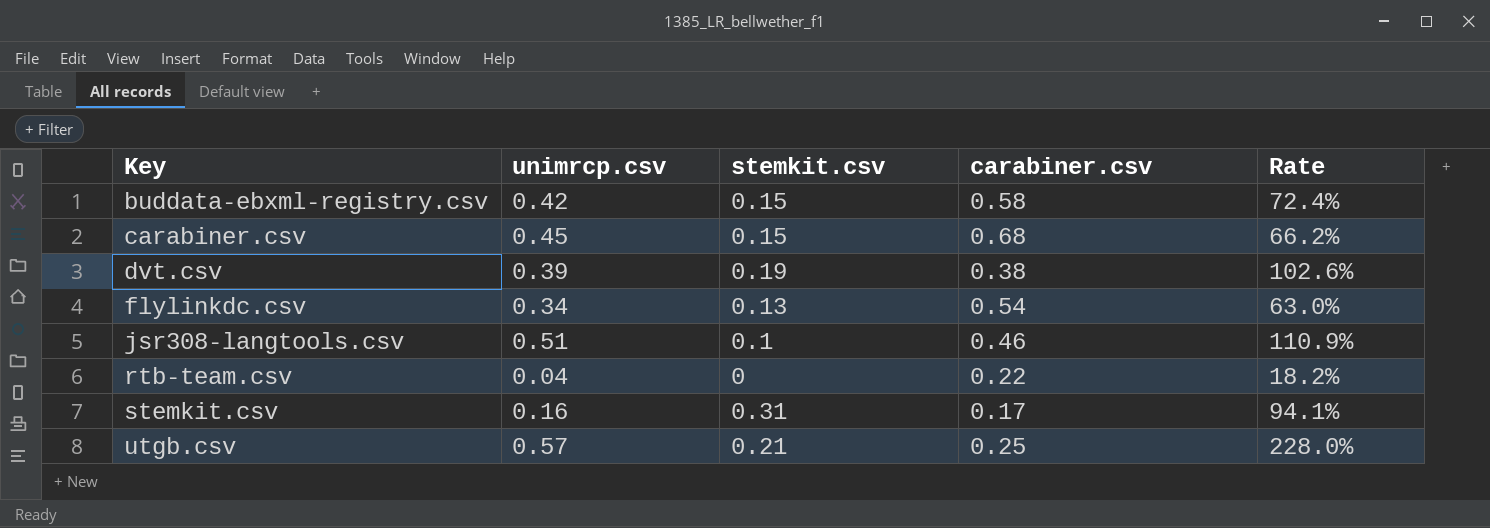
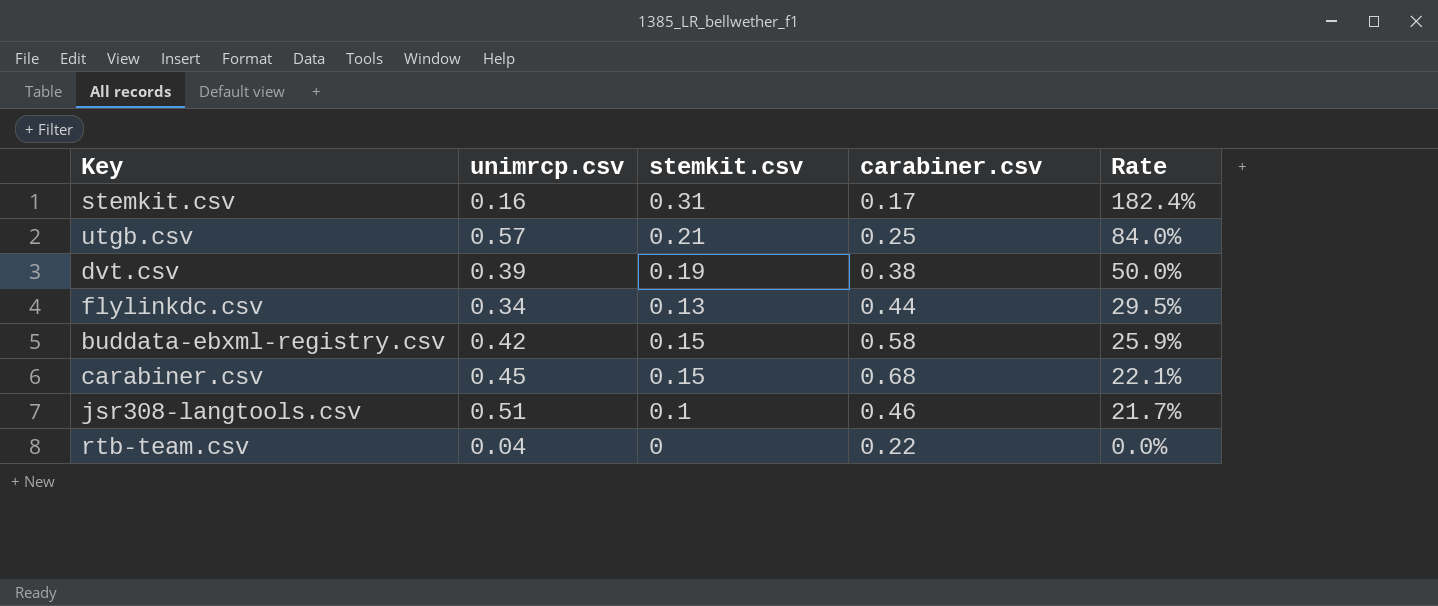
row order: Key ascending -> Rate descending
column Rate | formula: [unimrcp.csv] / [carabiner.csv] -> [stemkit.csv] / [carabiner.csv]
flylinkdc.csv | carabiner.csv: 0.54 -> 0.44

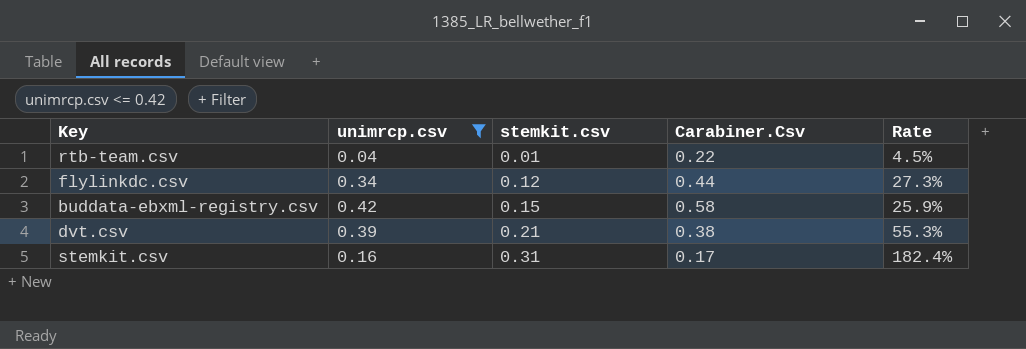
filter: none -> unimrcp.csv <= 0.42
row order: Rate descending -> stemkit.csv ascending
column name: carabiner.csv -> Carabiner.Csv
rtb-team.csv | stemkit.csv: 0 -> 0.01
rtb-team.csv | Rate: 0.0% -> 4.5%
flylinkdc.csv | stemkit.csv: 0.13 -> 0.12
flylinkdc.csv | Rate: 29.5% -> 27.3%
dvt.csv | stemkit.csv: 0.19 -> 0.21
dvt.csv | Rate: 50.0% -> 55.3%

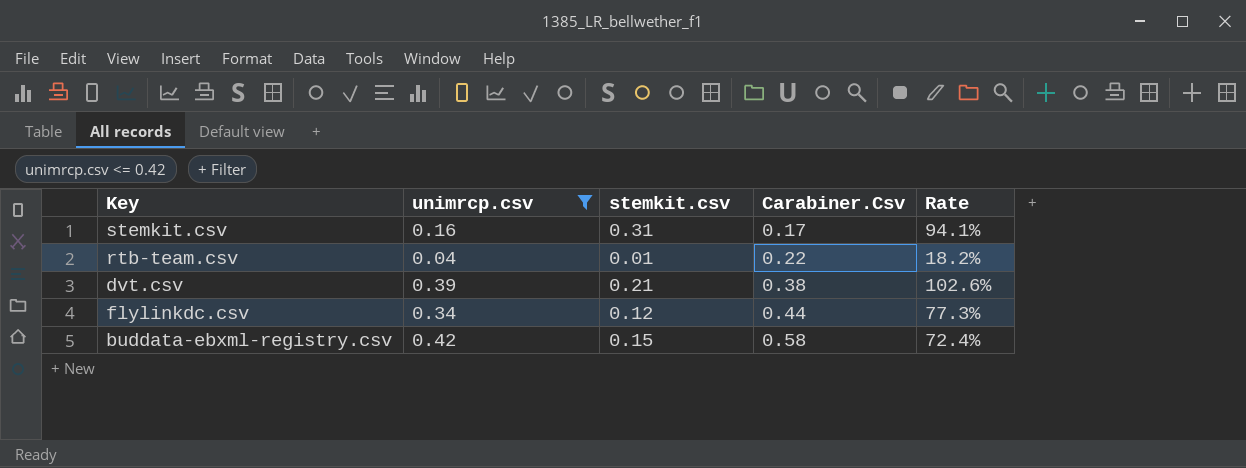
row order: stemkit.csv ascending -> Carabiner.Csv ascending
column Rate | formula: [stemkit.csv] / [Carabiner.Csv] -> [unimrcp.csv] / [Carabiner.Csv]

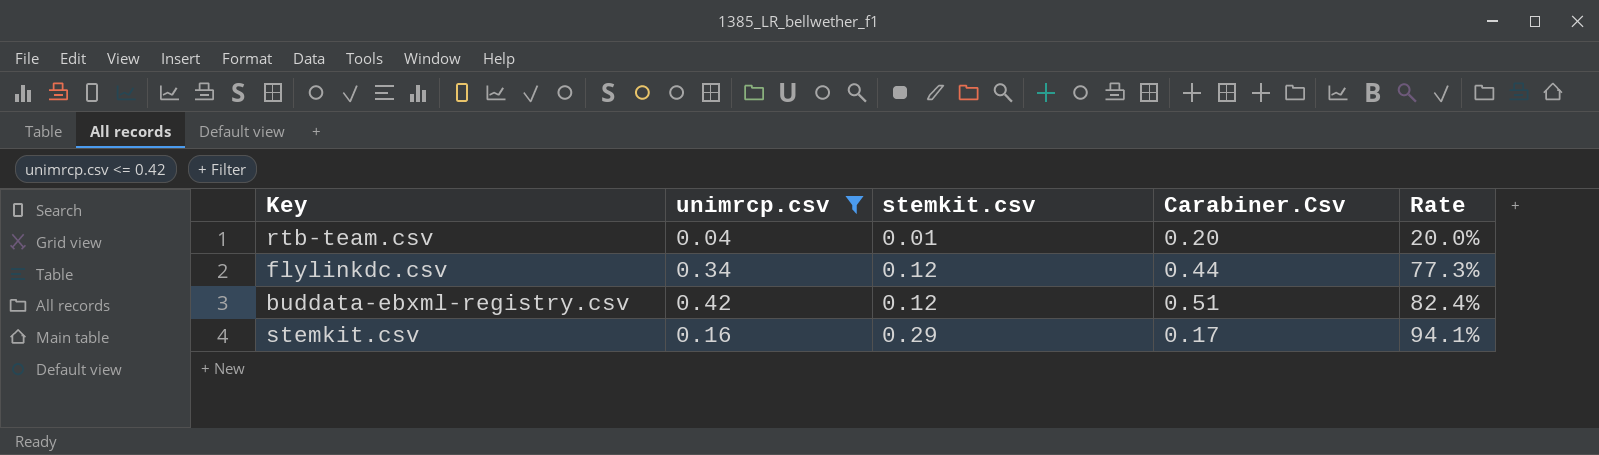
row order: Carabiner.Csv ascending -> stemkit.csv ascending
row dvt.csv: 0.39 | 0.21 | 0.38 | 102.6% -> none
rtb-team.csv | Carabiner.Csv: 0.22 -> 0.20
rtb-team.csv | Rate: 18.2% -> 20.0%
buddata-ebxml-registry.csv | stemkit.csv: 0.15 -> 0.12
buddata-ebxml-registry.csv | Carabiner.Csv: 0.58 -> 0.51
buddata-ebxml-registry.csv | Rate: 72.4% -> 82.4%
stemkit.csv | stemkit.csv: 0.31 -> 0.29

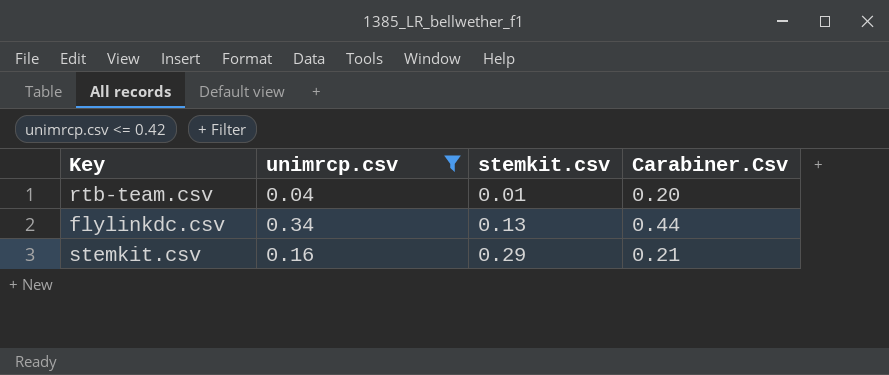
column Rate | formula: [unimrcp.csv] / [Carabiner.Csv] -> none
row buddata-ebxml-registry.csv: 0.42 | 0.12 | 0.51 | 82.4% -> none
flylinkdc.csv | stemkit.csv: 0.12 -> 0.13
stemkit.csv | Carabiner.Csv: 0.17 -> 0.21

